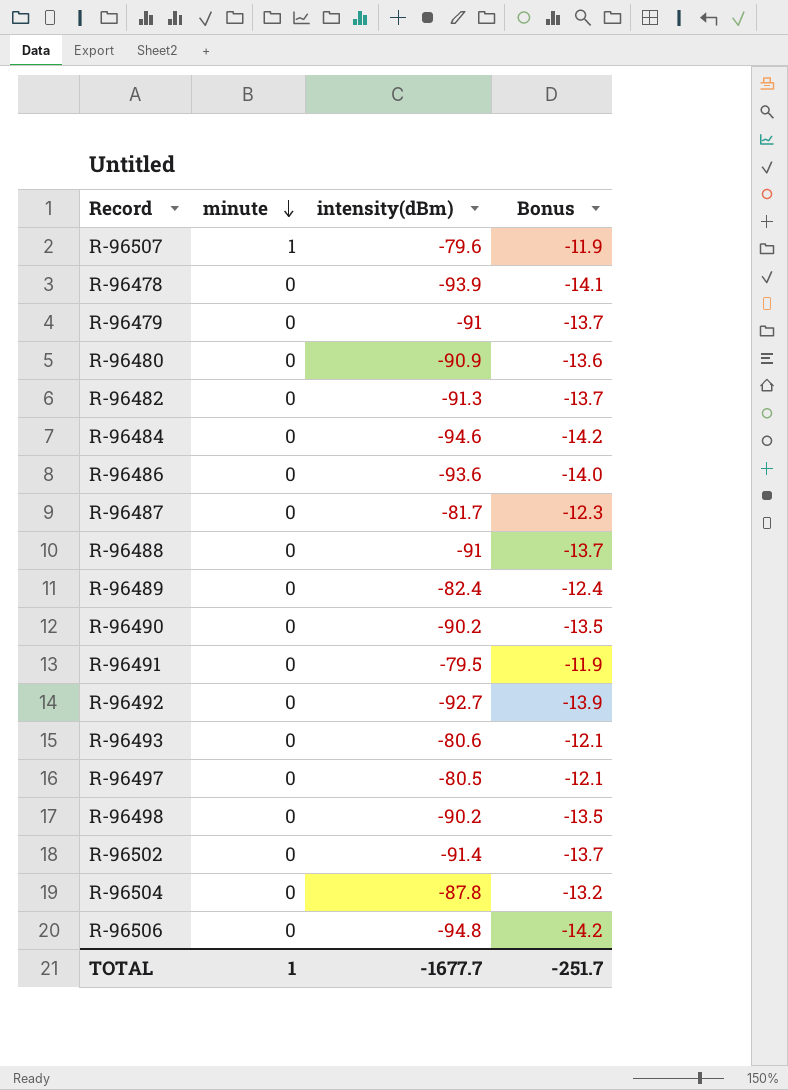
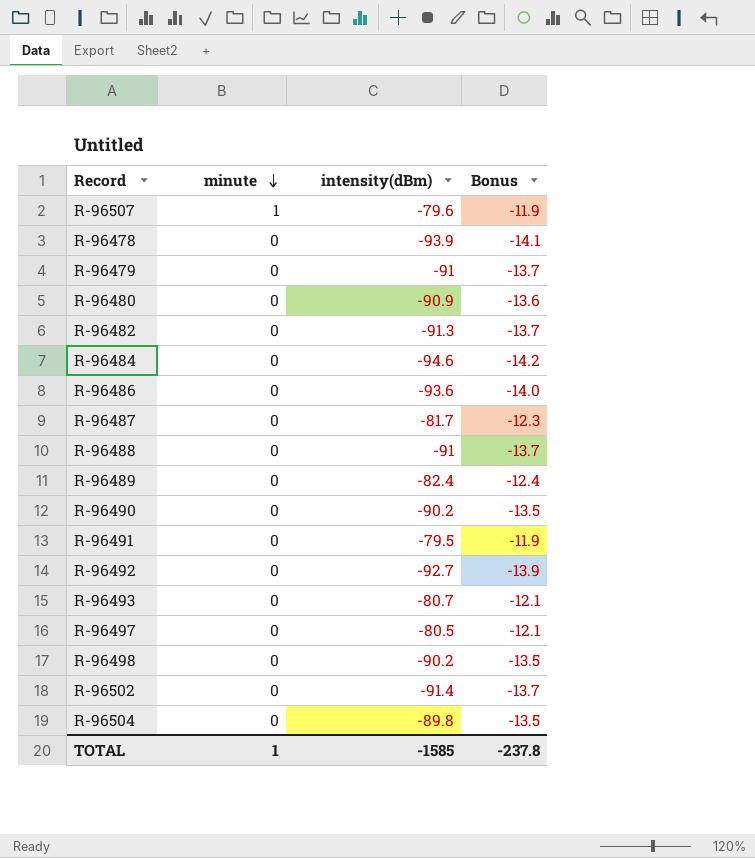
row R-96506: 0 | -94.8 | -14.2 -> none
R-96493 | intensity(dBm): -80.6 -> -80.7
R-96504 | intensity(dBm): -87.8 -> -89.8
R-96504 | Bonus: -13.2 -> -13.5
TOTAL | intensity(dBm): -1677.7 -> -1585
TOTAL | Bonus: -251.7 -> -237.8

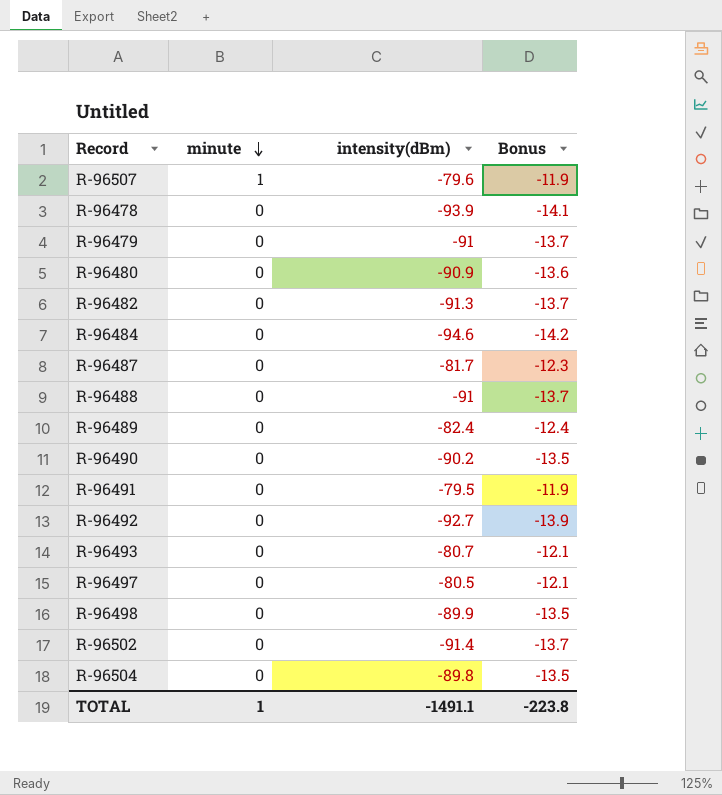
row R-96486: 0 | -93.6 | -14.0 -> none
R-96498 | intensity(dBm): -90.2 -> -89.9
TOTAL | intensity(dBm): -1585 -> -1491.1
TOTAL | Bonus: -237.8 -> -223.8

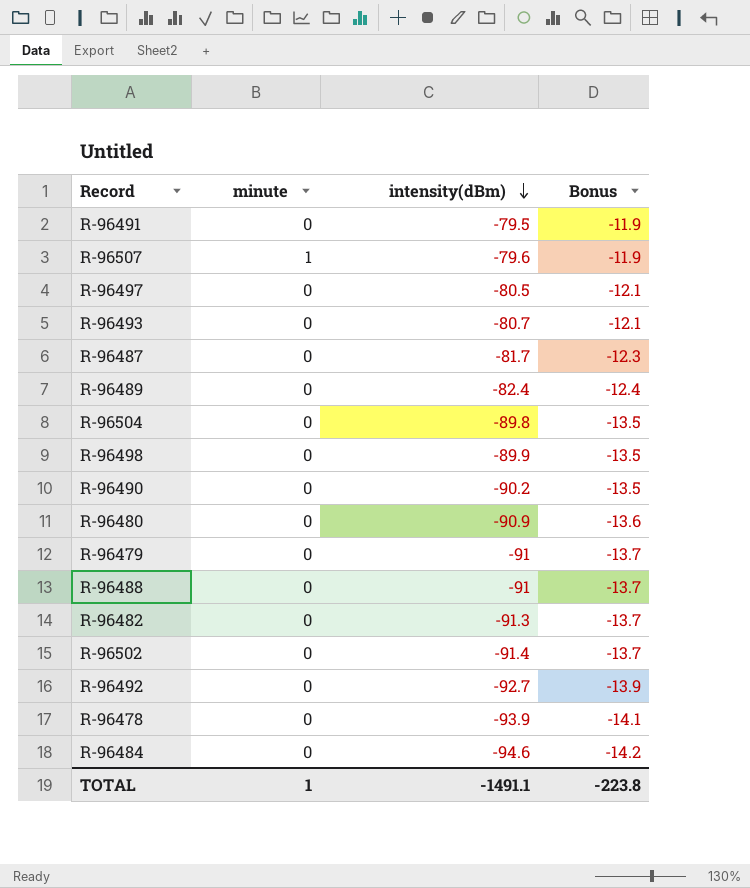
row order: minute descending -> intensity(dBm) descending

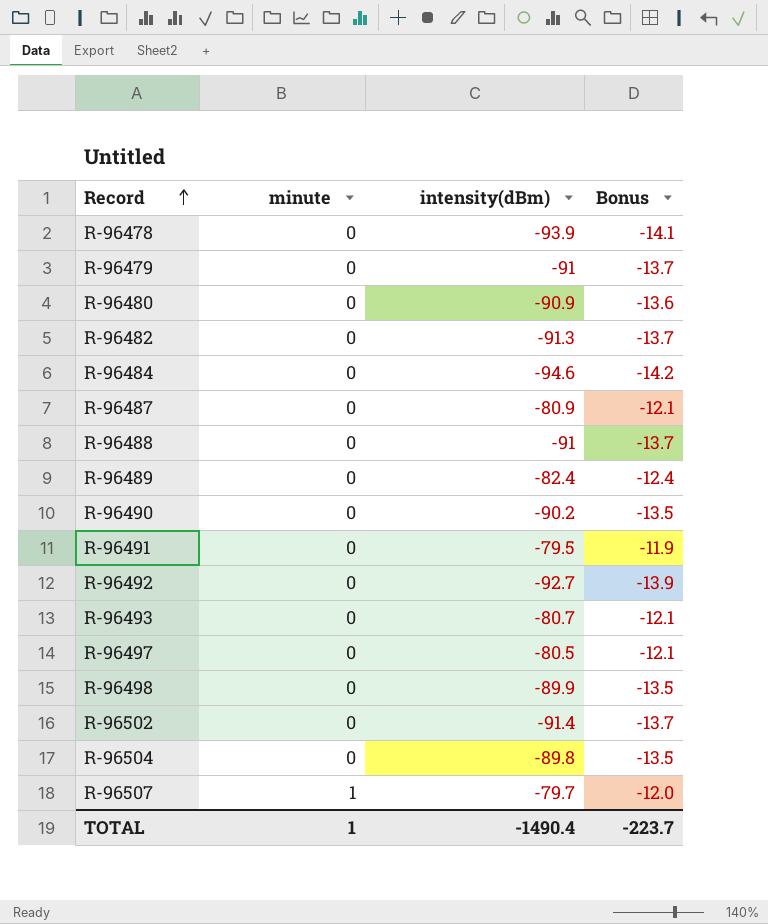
row order: intensity(dBm) descending -> Record ascending
R-96487 | intensity(dBm): -81.7 -> -80.9
R-96487 | Bonus: -12.3 -> -12.1
R-96507 | intensity(dBm): -79.6 -> -79.7
R-96507 | Bonus: -11.9 -> -12.0
TOTAL | intensity(dBm): -1491.1 -> -1490.4
TOTAL | Bonus: -223.8 -> -223.7

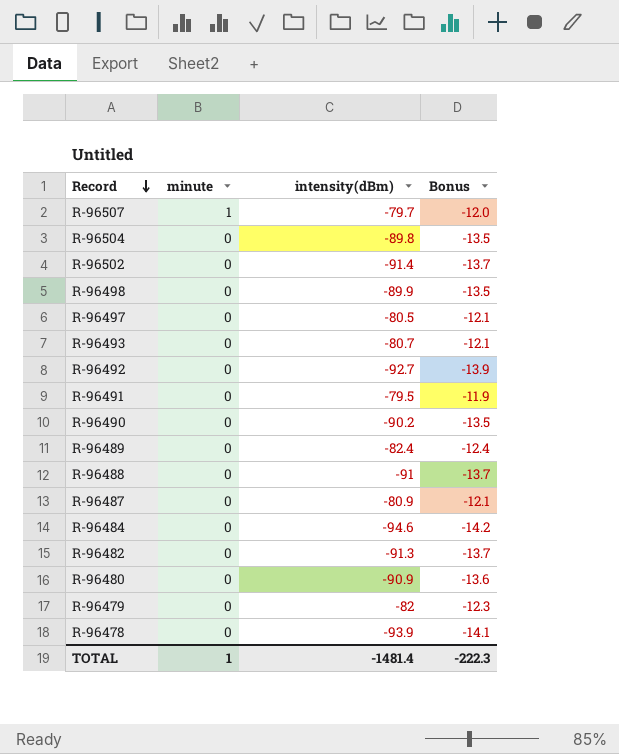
row order: Record ascending -> Record descending
R-96479 | intensity(dBm): -91 -> -82
R-96479 | Bonus: -13.7 -> -12.3
TOTAL | intensity(dBm): -1490.4 -> -1481.4
TOTAL | Bonus: -223.7 -> -222.3

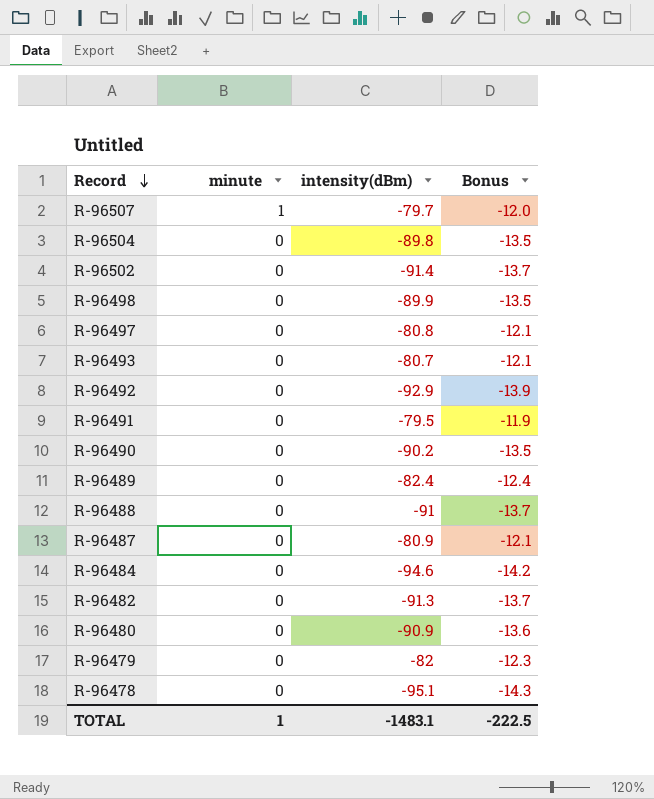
R-96497 | intensity(dBm): -80.5 -> -80.8
R-96492 | intensity(dBm): -92.7 -> -92.9
R-96478 | intensity(dBm): -93.9 -> -95.1
R-96478 | Bonus: -14.1 -> -14.3
TOTAL | intensity(dBm): -1481.4 -> -1483.1
TOTAL | Bonus: -222.3 -> -222.5

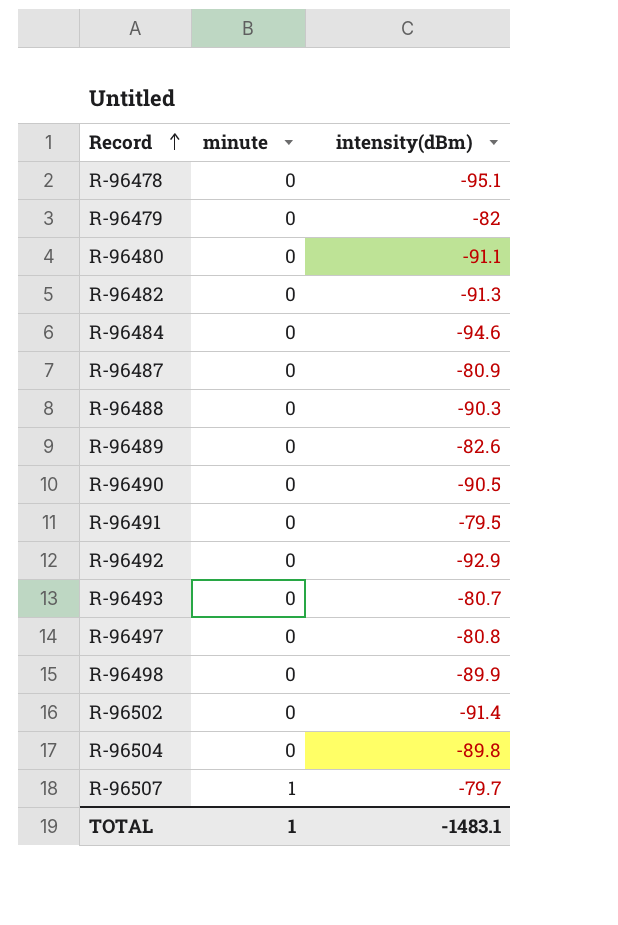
row order: Record descending -> Record ascending
column Bonus | formula: [intensity(dBm)] * 0.15 -> none
R-96480 | intensity(dBm): -90.9 -> -91.1
R-96488 | intensity(dBm): -91 -> -90.3
R-96489 | intensity(dBm): -82.4 -> -82.6
R-96490 | intensity(dBm): -90.2 -> -90.5

